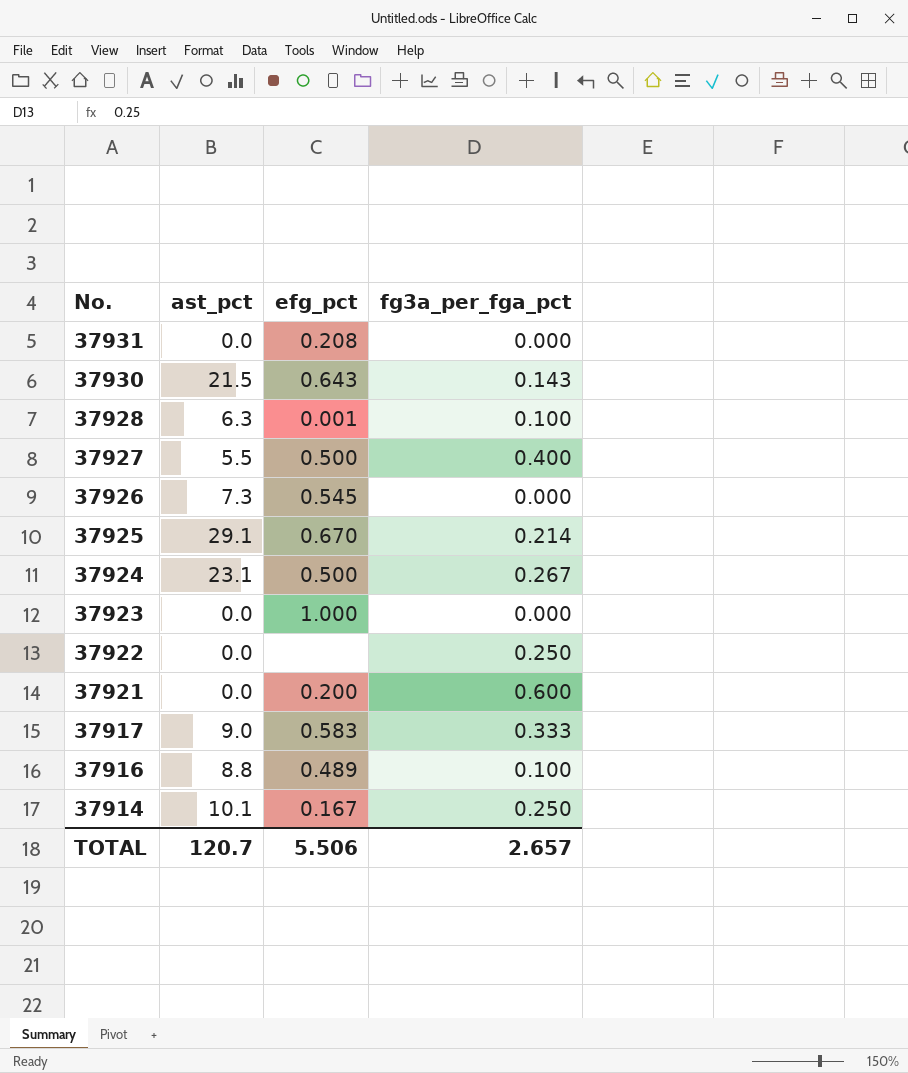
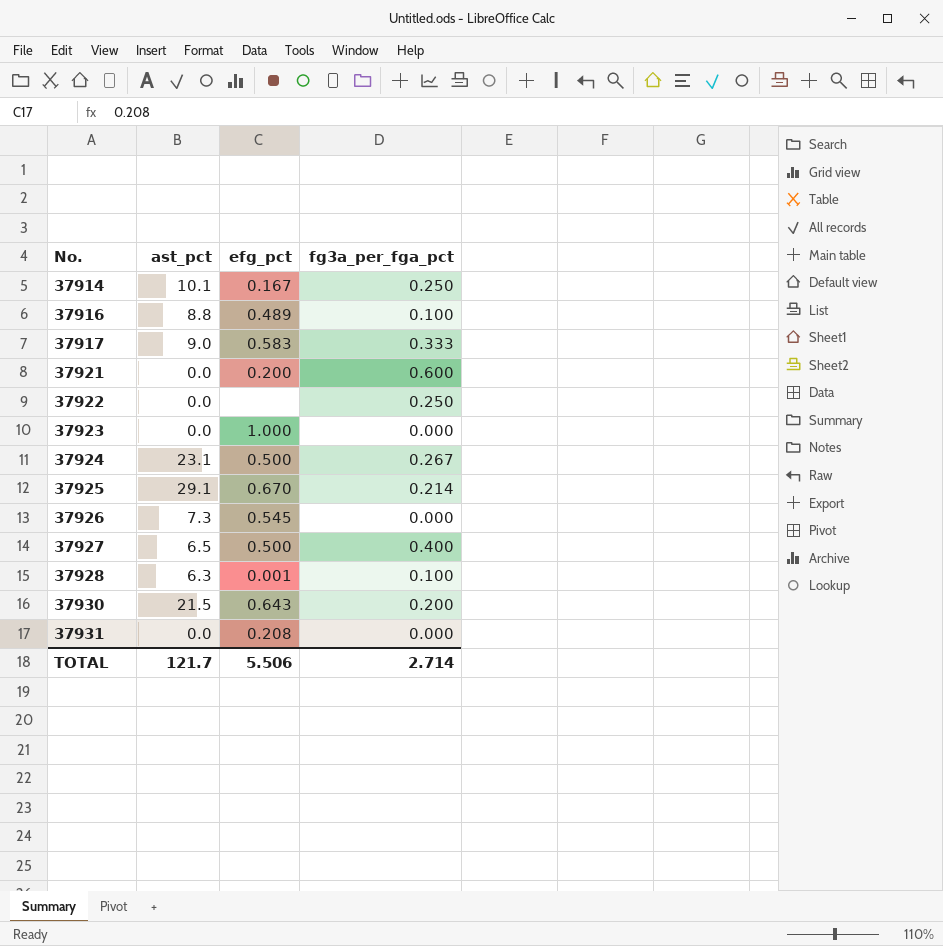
row order: No. descending -> No. ascending
37927 | ast_pct: 5.5 -> 6.5
37930 | fg3a_per_fga_pct: 0.143 -> 0.200
TOTAL | ast_pct: 120.7 -> 121.7
TOTAL | fg3a_per_fga_pct: 2.657 -> 2.714

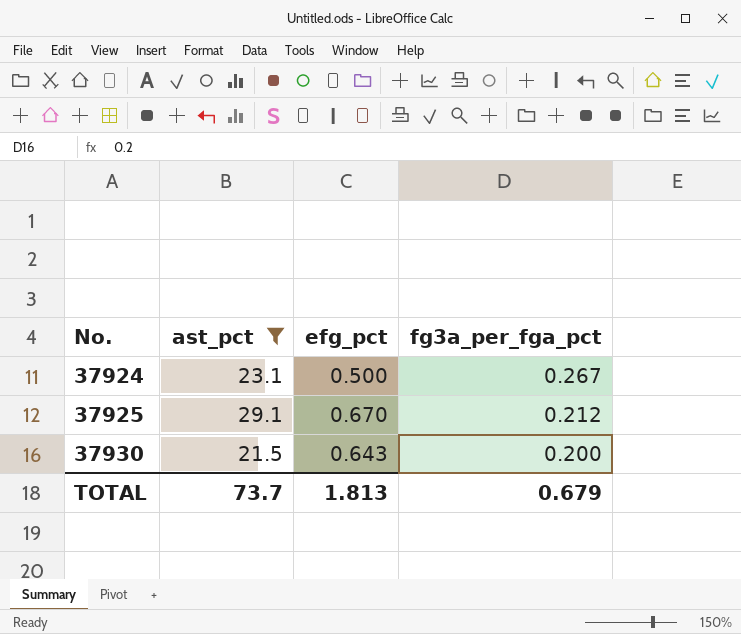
filter: none -> ast_pct >= 21.5
37925 | fg3a_per_fga_pct: 0.214 -> 0.212
TOTAL | ast_pct: 121.7 -> 73.7
TOTAL | efg_pct: 5.506 -> 1.813
TOTAL | fg3a_per_fga_pct: 2.714 -> 0.679

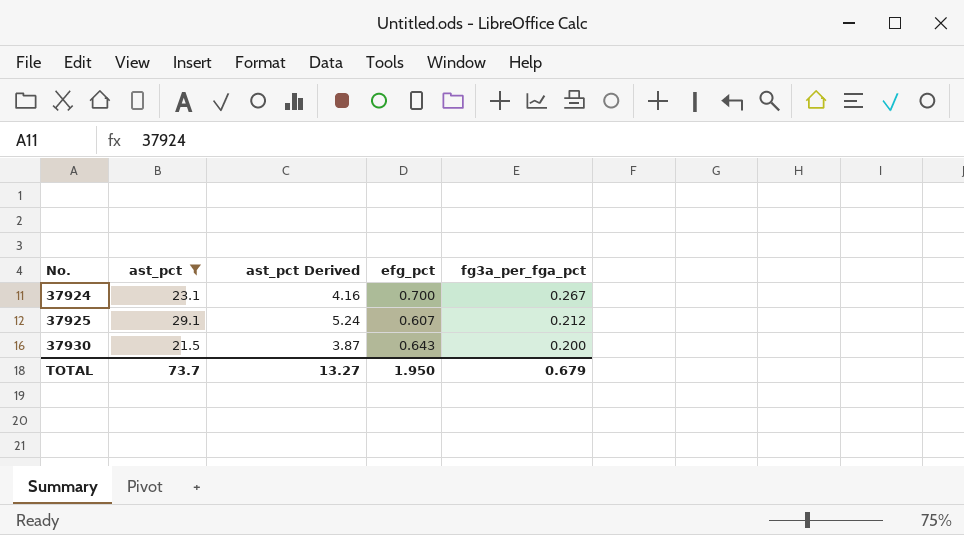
column ast_pct Derived | formula: none -> [ast_pct] * 0.18
37924 | efg_pct: 0.500 -> 0.700
37925 | efg_pct: 0.670 -> 0.607
TOTAL | efg_pct: 1.813 -> 1.950

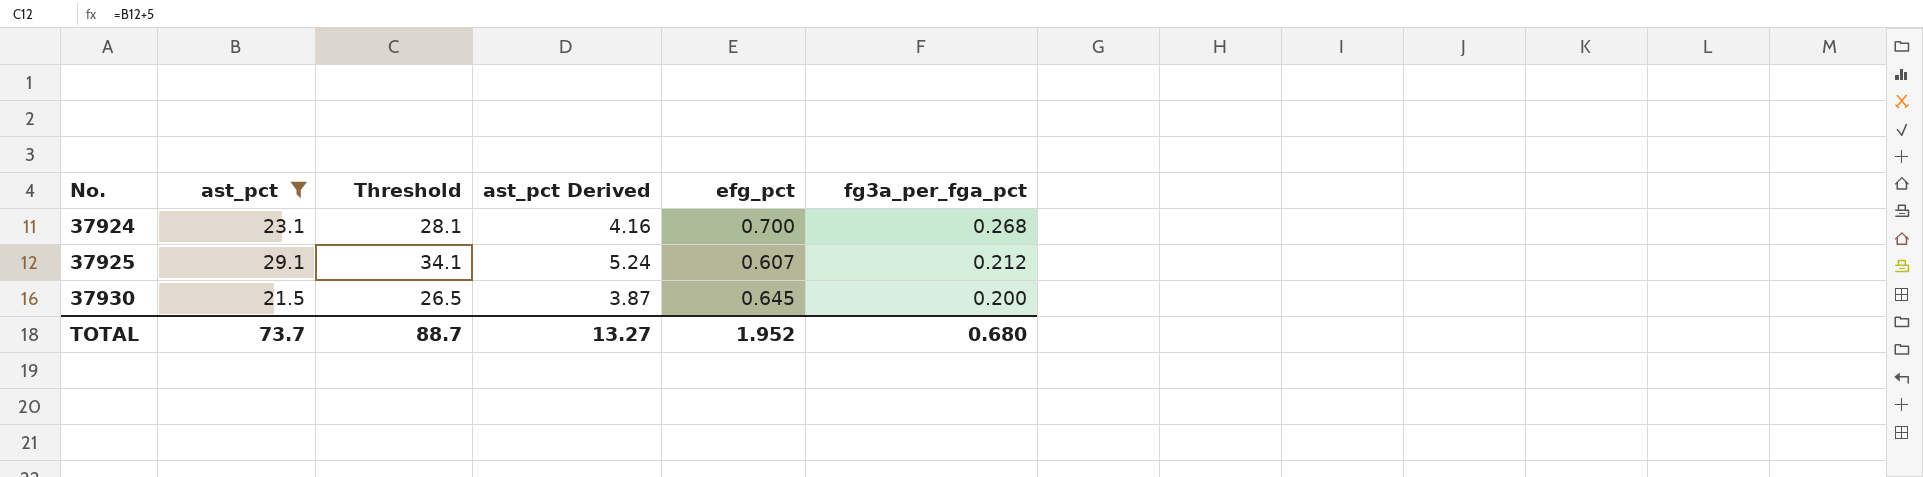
column Threshold | formula: none -> [ast_pct] + 5
37924 | fg3a_per_fga_pct: 0.267 -> 0.268
37930 | efg_pct: 0.643 -> 0.645
TOTAL | efg_pct: 1.950 -> 1.952
TOTAL | fg3a_per_fga_pct: 0.679 -> 0.680

